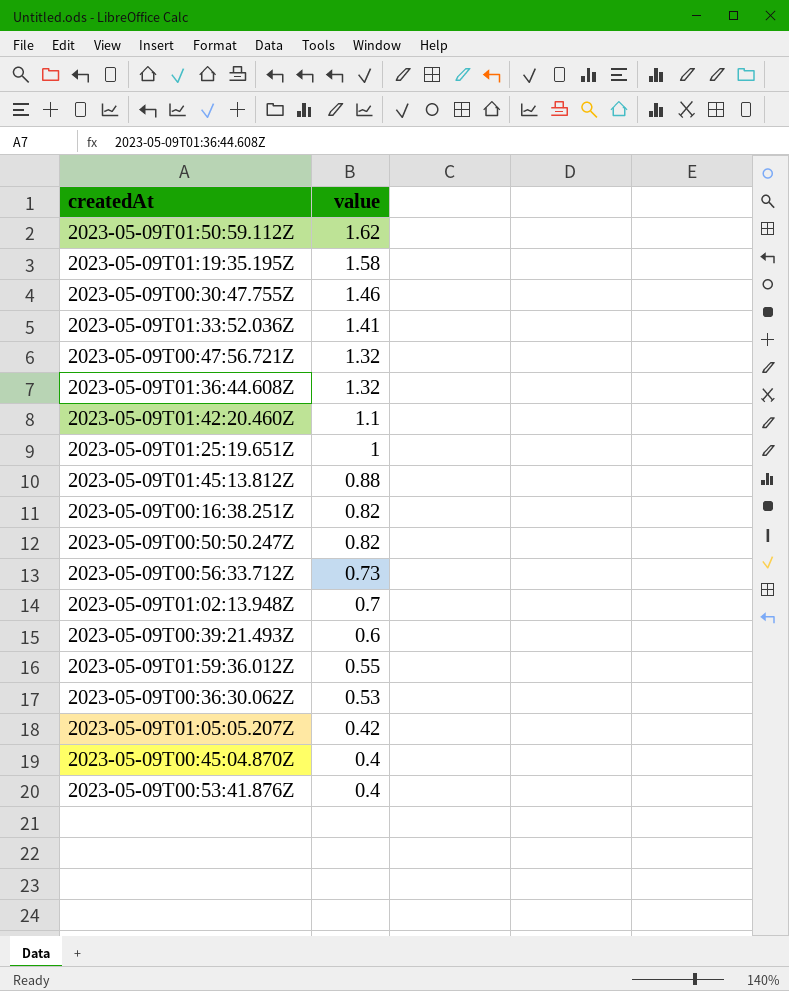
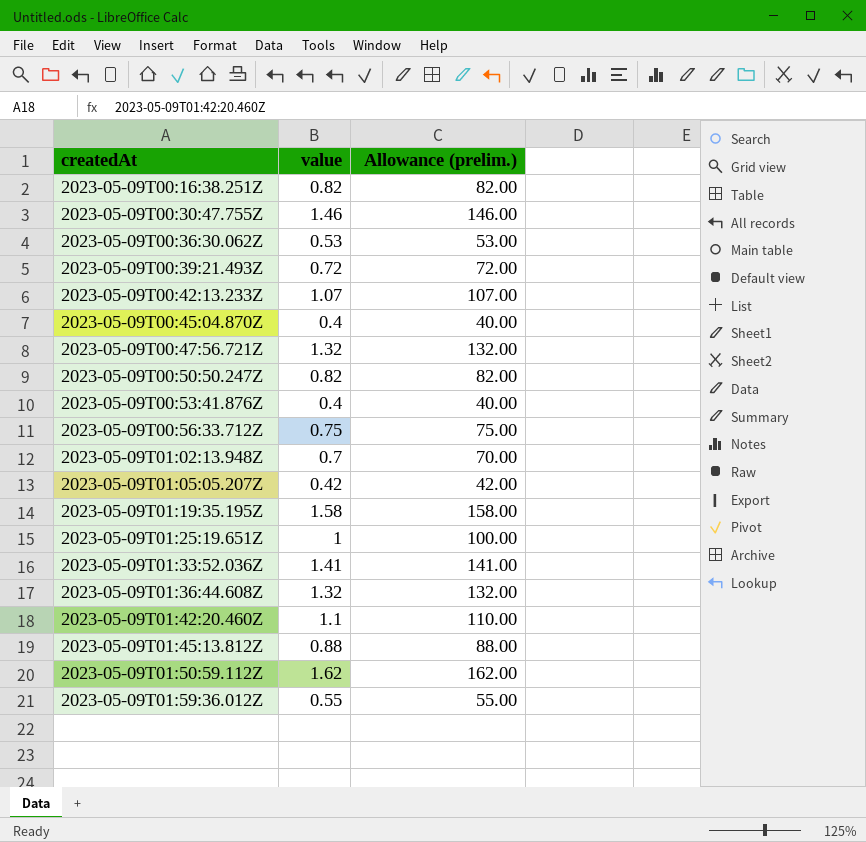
row order: value descending -> createdAt ascending
column Allowance (prelim.) | formula: none -> [value] * 100
2023-05-09T00:39:21.493Z | value: 0.6 -> 0.72
row 2023-05-09T00:42:13.233Z: none -> 1.07 | 107.00
2023-05-09T00:56:33.712Z | value: 0.73 -> 0.75

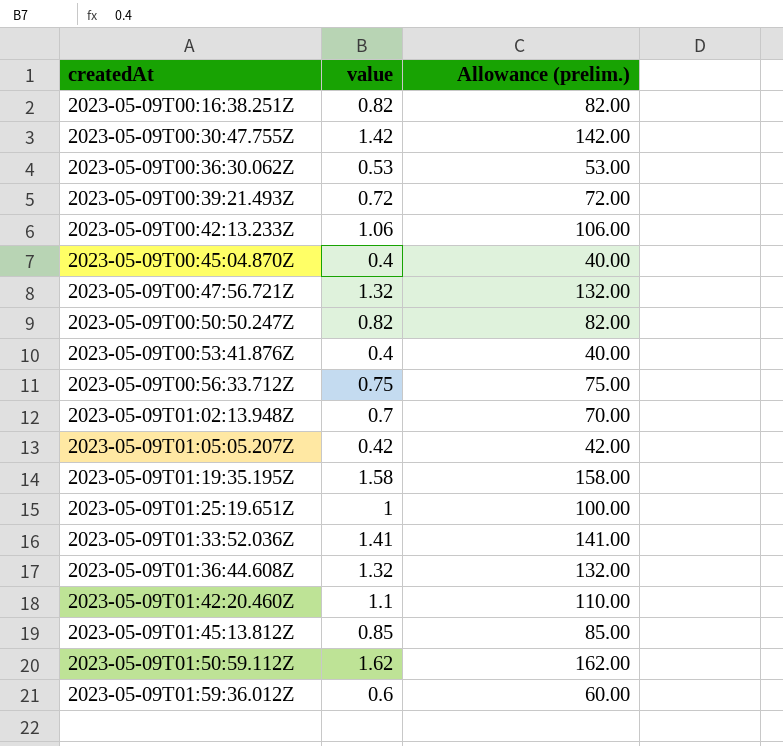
2023-05-09T00:30:47.755Z | value: 1.46 -> 1.42
2023-05-09T00:30:47.755Z | Allowance (prelim.): 146.00 -> 142.00
2023-05-09T00:42:13.233Z | value: 1.07 -> 1.06
2023-05-09T00:42:13.233Z | Allowance (prelim.): 107.00 -> 106.00
2023-05-09T01:45:13.812Z | value: 0.88 -> 0.85
2023-05-09T01:45:13.812Z | Allowance (prelim.): 88.00 -> 85.00
2023-05-09T01:59:36.012Z | value: 0.55 -> 0.6
2023-05-09T01:59:36.012Z | Allowance (prelim.): 55.00 -> 60.00

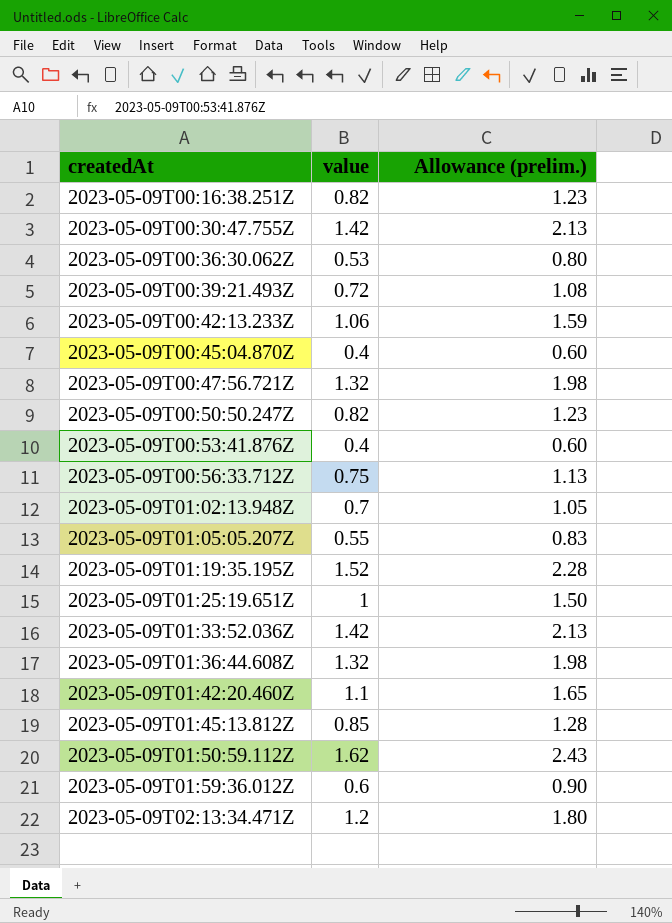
column Allowance (prelim.) | formula: [value] * 100 -> [value] * 1.5
2023-05-09T01:05:05.207Z | value: 0.42 -> 0.55
2023-05-09T01:19:35.195Z | value: 1.58 -> 1.52
2023-05-09T01:33:52.036Z | value: 1.41 -> 1.42
row 2023-05-09T02:13:34.471Z: none -> 1.2 | 1.80

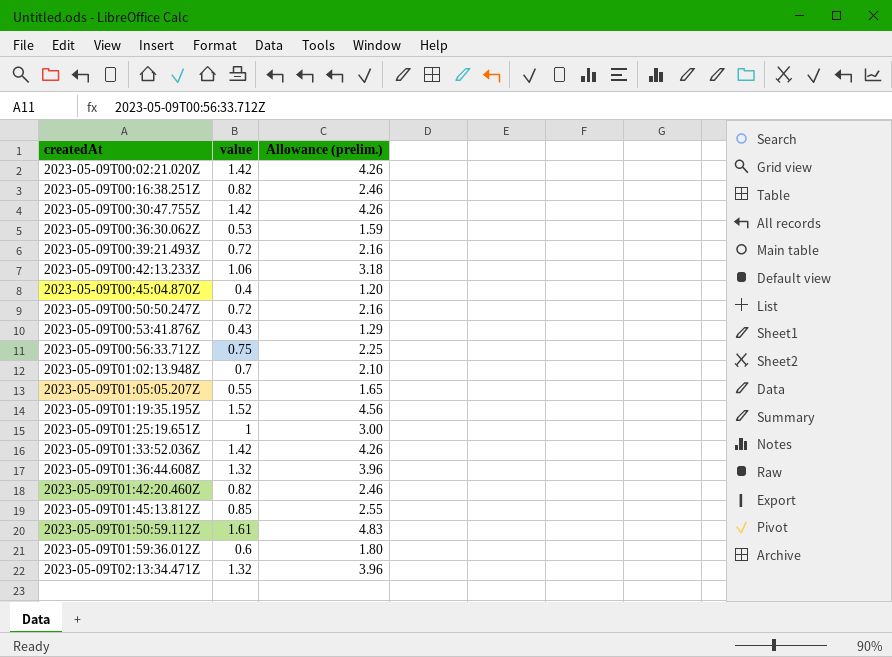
column Allowance (prelim.) | formula: [value] * 1.5 -> [value] * 3
row 2023-05-09T00:47:56.721Z: 1.32 | 1.98 -> none
row 2023-05-09T00:02:21.020Z: none -> 1.42 | 4.26
2023-05-09T00:50:50.247Z | value: 0.82 -> 0.72
2023-05-09T00:53:41.876Z | value: 0.4 -> 0.43
2023-05-09T01:42:20.460Z | value: 1.1 -> 0.82
2023-05-09T01:50:59.112Z | value: 1.62 -> 1.61
2023-05-09T02:13:34.471Z | value: 1.2 -> 1.32

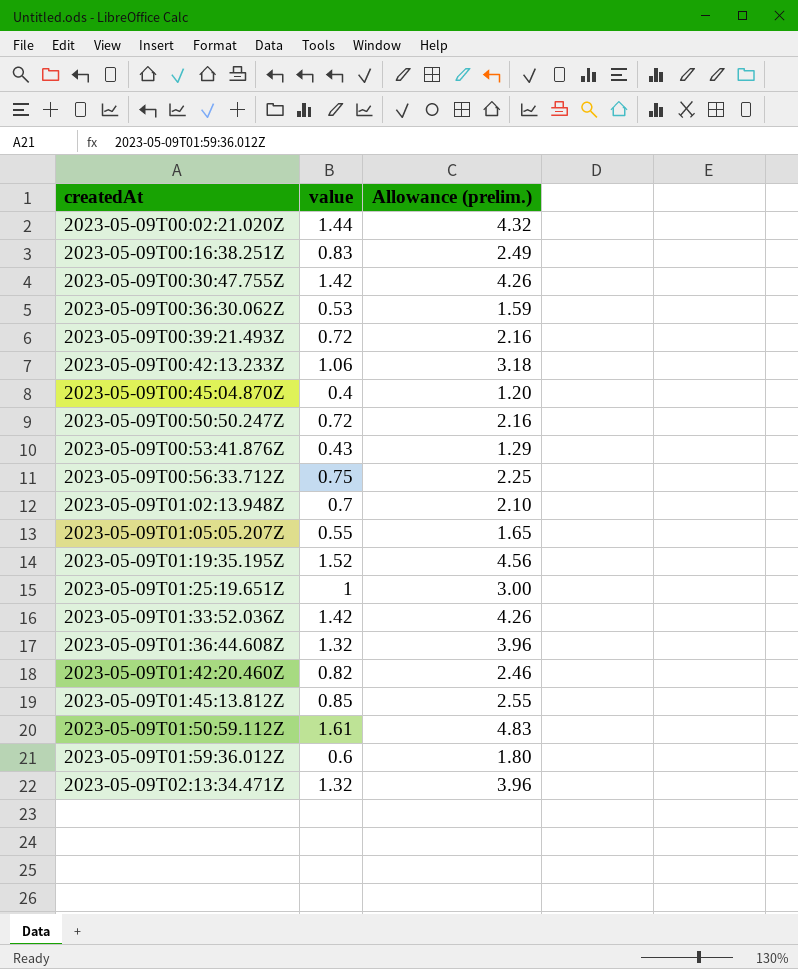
2023-05-09T00:02:21.020Z | value: 1.42 -> 1.44
2023-05-09T00:02:21.020Z | Allowance (prelim.): 4.26 -> 4.32
2023-05-09T00:16:38.251Z | value: 0.82 -> 0.83
2023-05-09T00:16:38.251Z | Allowance (prelim.): 2.46 -> 2.49

